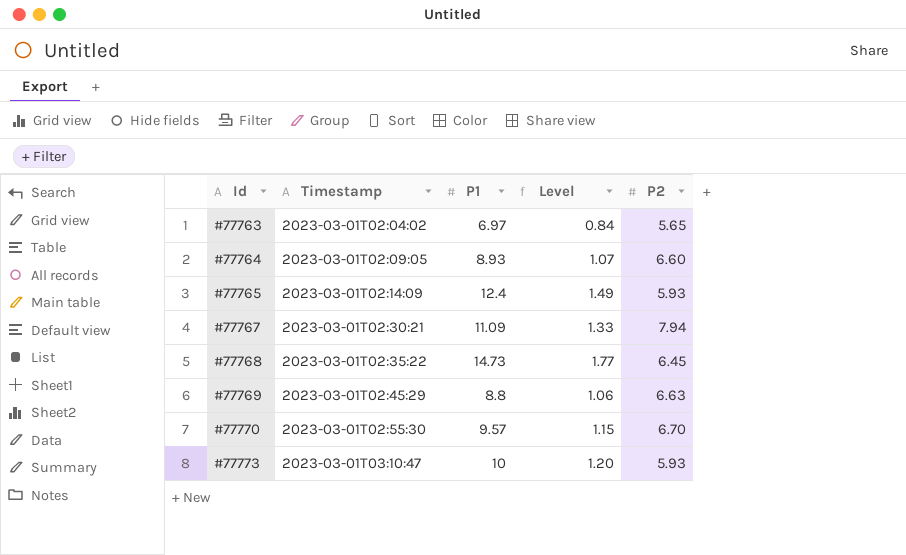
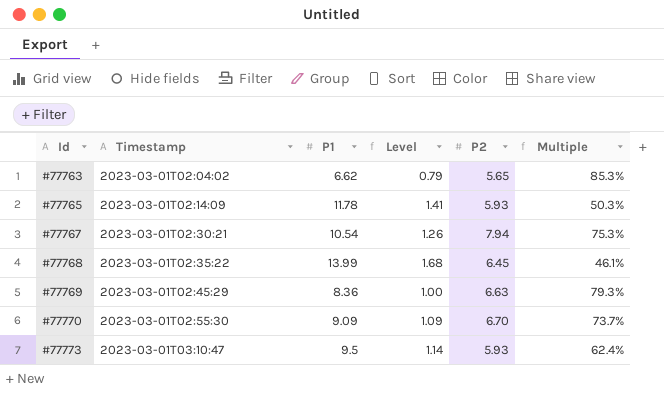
column Multiple | formula: none -> [P2] / [P1]
row #77764: 2023-03-01T02:09:05 | 8.93 | 1.07 | 6.60 -> none
#77763 | P1: 6.97 -> 6.62
#77763 | Level: 0.84 -> 0.79
#77765 | P1: 12.4 -> 11.78
#77765 | Level: 1.49 -> 1.41
#77767 | P1: 11.09 -> 10.54
#77767 | Level: 1.33 -> 1.26
#77768 | P1: 14.73 -> 13.99
#77768 | Level: 1.77 -> 1.68
#77769 | P1: 8.8 -> 8.36
#77769 | Level: 1.06 -> 1.00
#77770 | P1: 9.57 -> 9.09
#77770 | Level: 1.15 -> 1.09
#77773 | P1: 10 -> 9.5
#77773 | Level: 1.20 -> 1.14

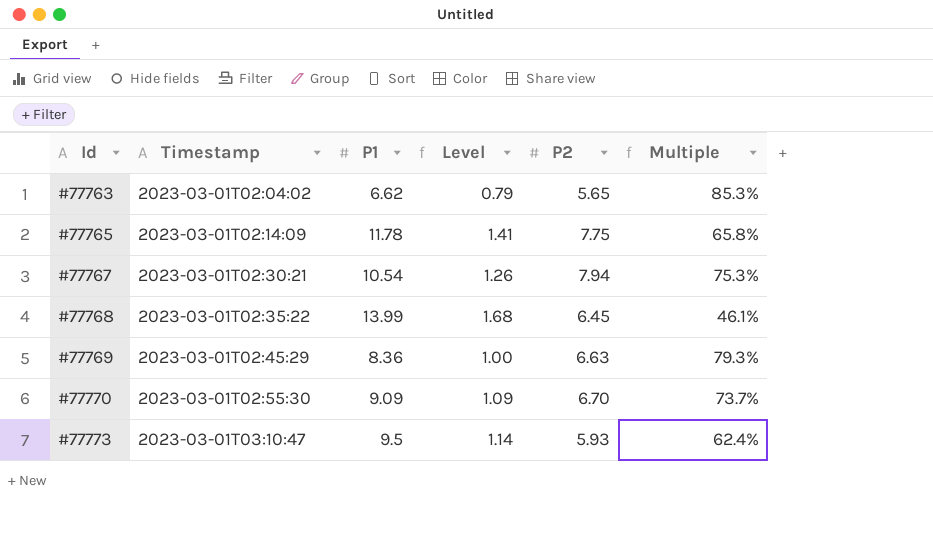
#77765 | P2: 5.93 -> 7.75
#77765 | Multiple: 50.3% -> 65.8%

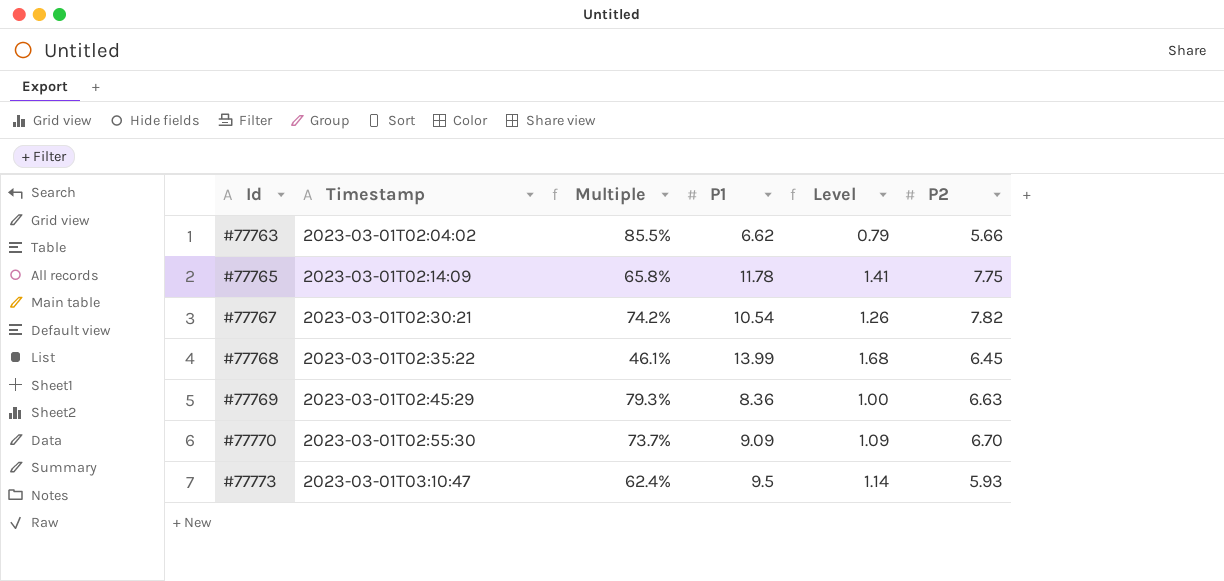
column Multiple | position: 6 -> 3
#77763 | Multiple: 85.3% -> 85.5%
#77763 | P2: 5.65 -> 5.66
#77767 | Multiple: 75.3% -> 74.2%
#77767 | P2: 7.94 -> 7.82

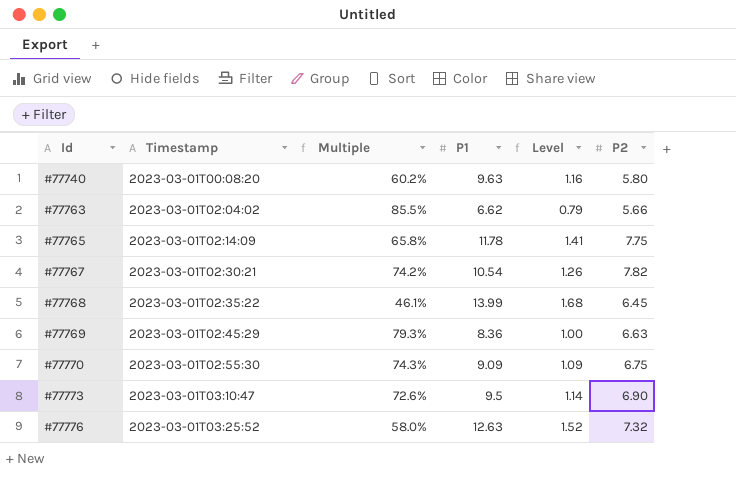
row #77740: none -> 2023-03-01T00:08:20 | 60.2% | 9.63 | 1.16 | 5.80
#77770 | Multiple: 73.7% -> 74.3%
#77770 | P2: 6.70 -> 6.75
#77773 | Multiple: 62.4% -> 72.6%
#77773 | P2: 5.93 -> 6.90
row #77776: none -> 2023-03-01T03:25:52 | 58.0% | 12.63 | 1.52 | 7.32

